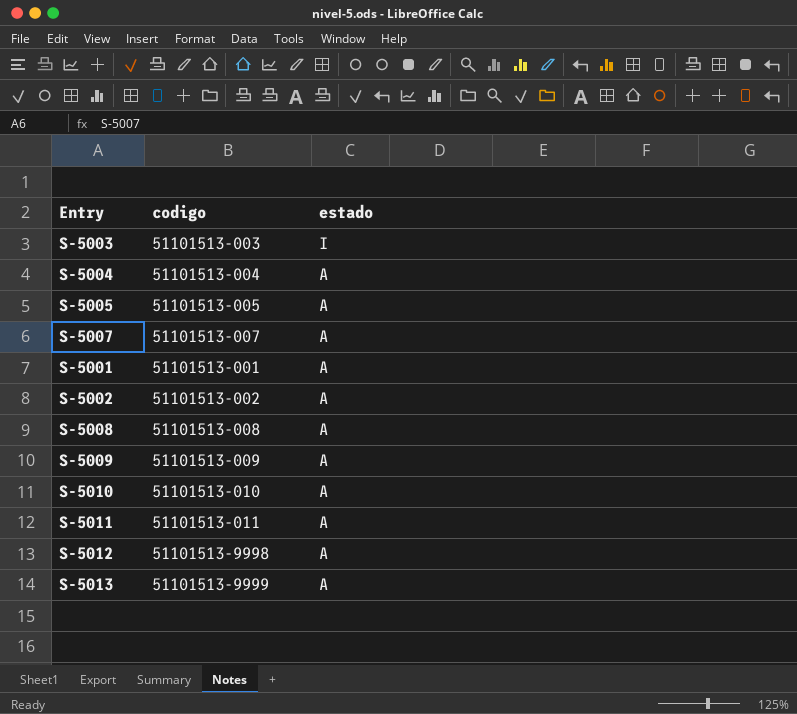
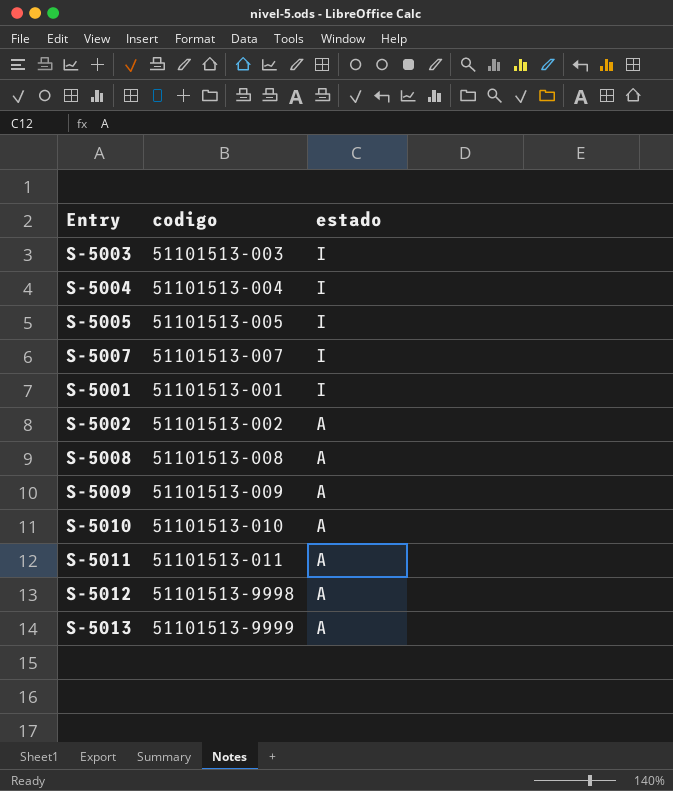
S-5004 | estado: A -> I
S-5005 | estado: A -> I
S-5007 | estado: A -> I
S-5001 | estado: A -> I

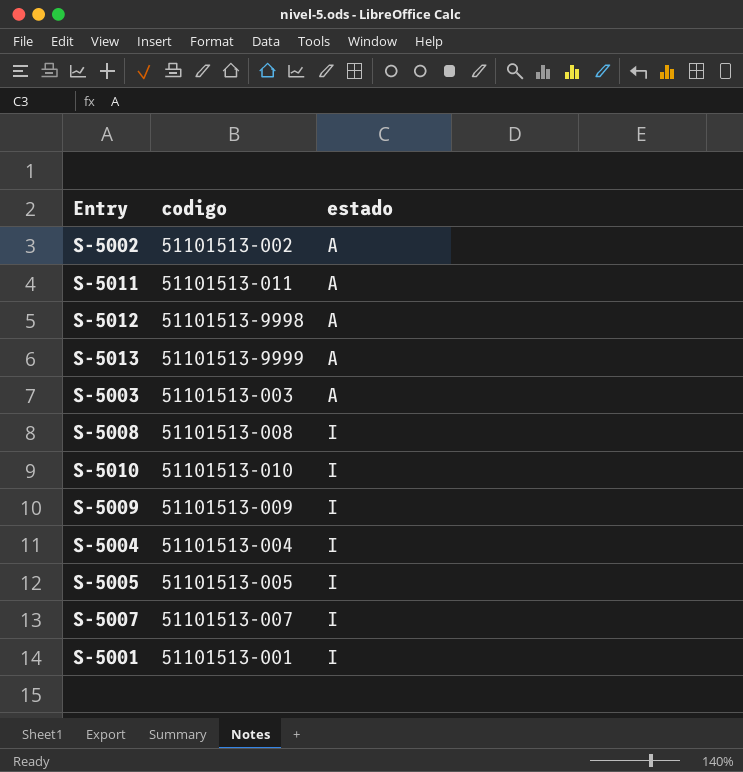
row order: estado descending -> estado ascending
S-5003 | estado: I -> A
S-5008 | estado: A -> I
S-5010 | estado: A -> I
S-5009 | estado: A -> I

